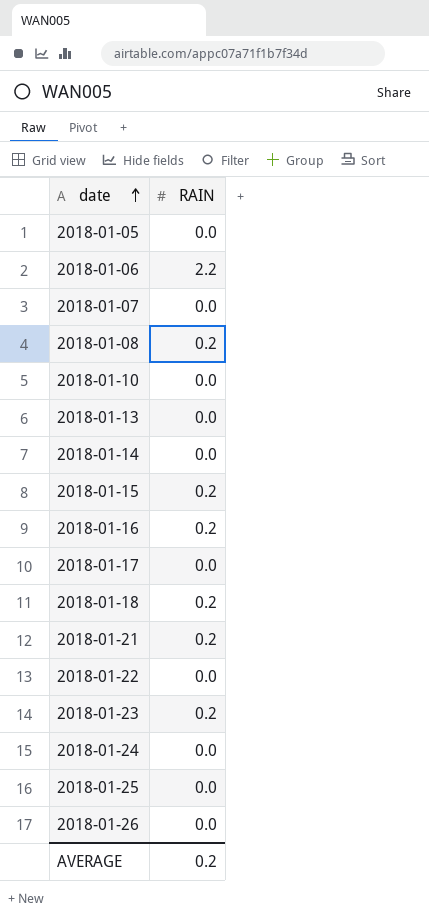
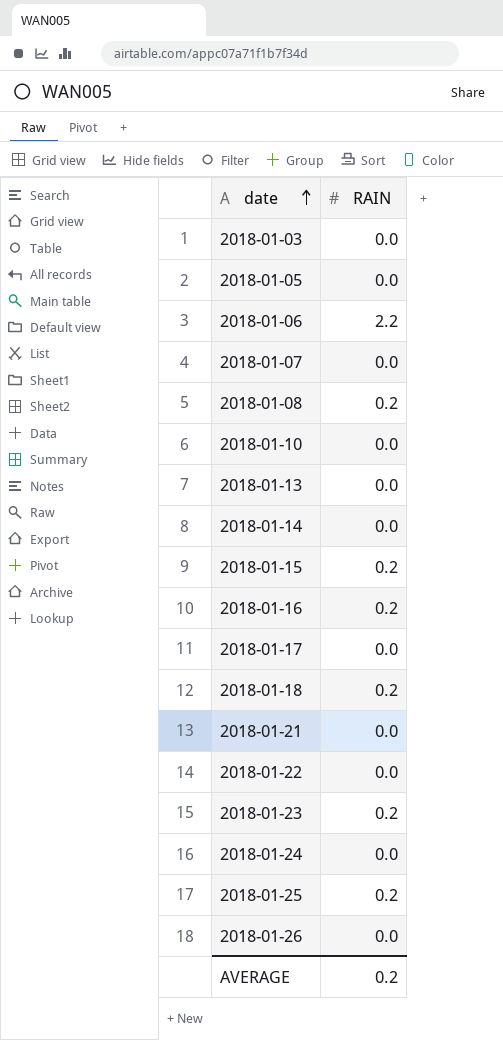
row 2018-01-03: none -> 0.0
2018-01-21 | RAIN: 0.2 -> 0.0
2018-01-25 | RAIN: 0.0 -> 0.2

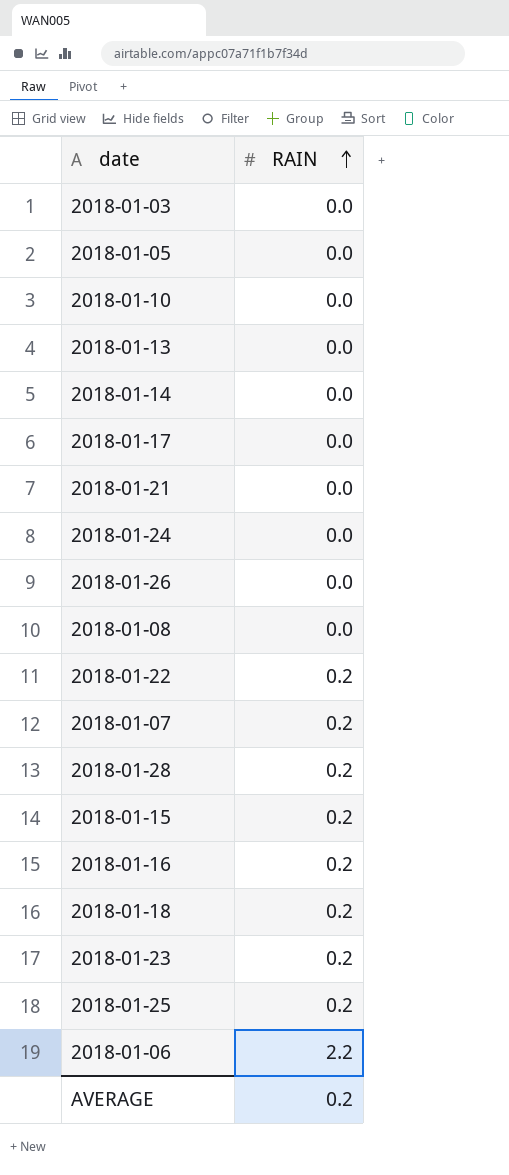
row order: date ascending -> RAIN ascending
2018-01-08 | RAIN: 0.2 -> 0.0
2018-01-22 | RAIN: 0.0 -> 0.2
2018-01-07 | RAIN: 0.0 -> 0.2
row 2018-01-28: none -> 0.2

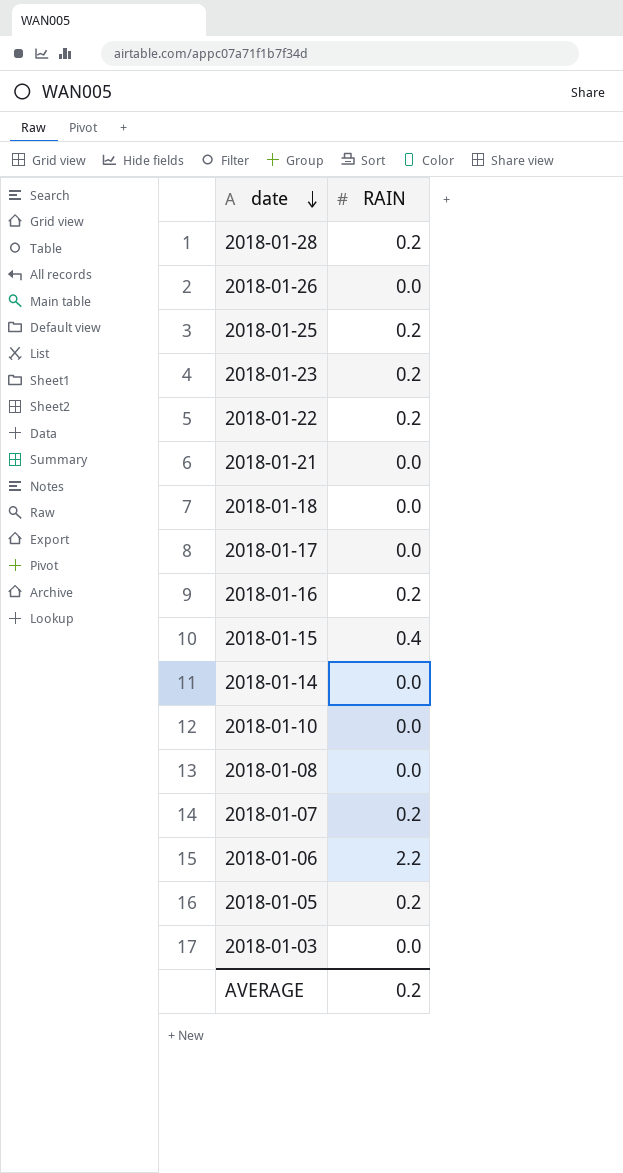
row order: RAIN ascending -> date descending
row 2018-01-13: 0.0 -> none
row 2018-01-24: 0.0 -> none
2018-01-18 | RAIN: 0.2 -> 0.0
2018-01-15 | RAIN: 0.2 -> 0.4
2018-01-05 | RAIN: 0.0 -> 0.2

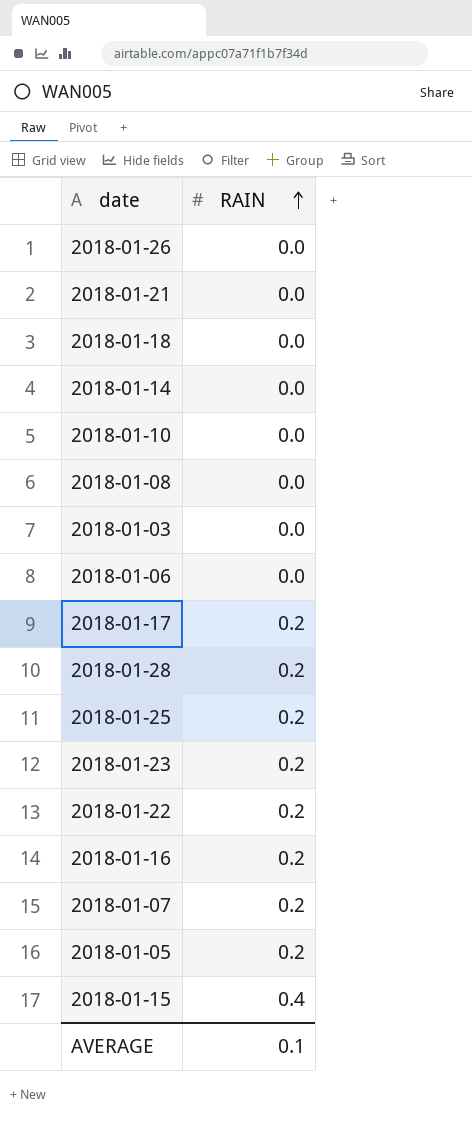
row order: date descending -> RAIN ascending
2018-01-06 | RAIN: 2.2 -> 0.0
2018-01-17 | RAIN: 0.0 -> 0.2
AVERAGE | RAIN: 0.2 -> 0.1

